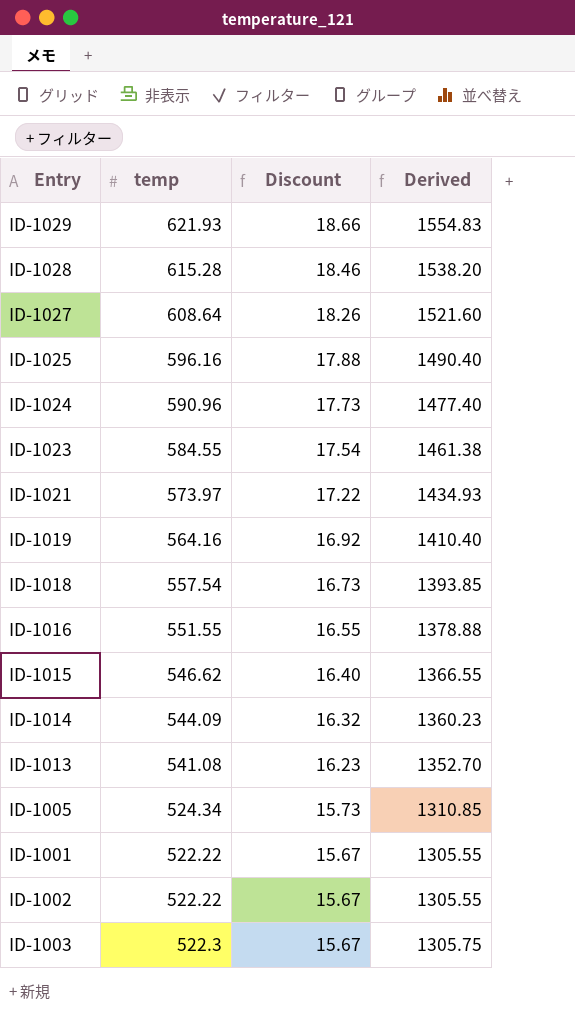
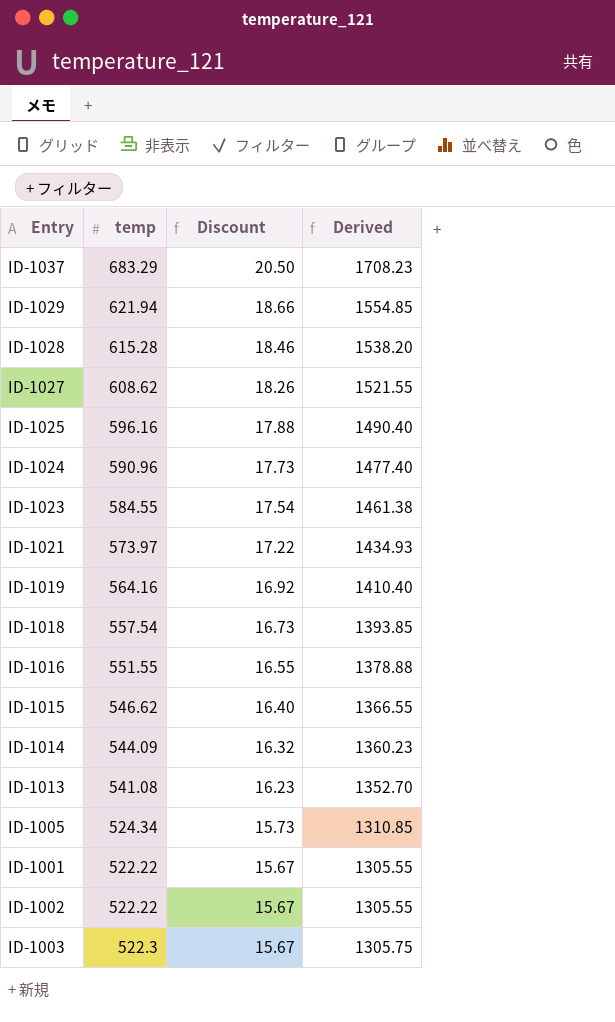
row ID-1037: none -> 683.29 | 20.50 | 1708.23
ID-1029 | temp: 621.93 -> 621.94
ID-1029 | Derived: 1554.83 -> 1554.85
ID-1027 | temp: 608.64 -> 608.62
ID-1027 | Derived: 1521.60 -> 1521.55

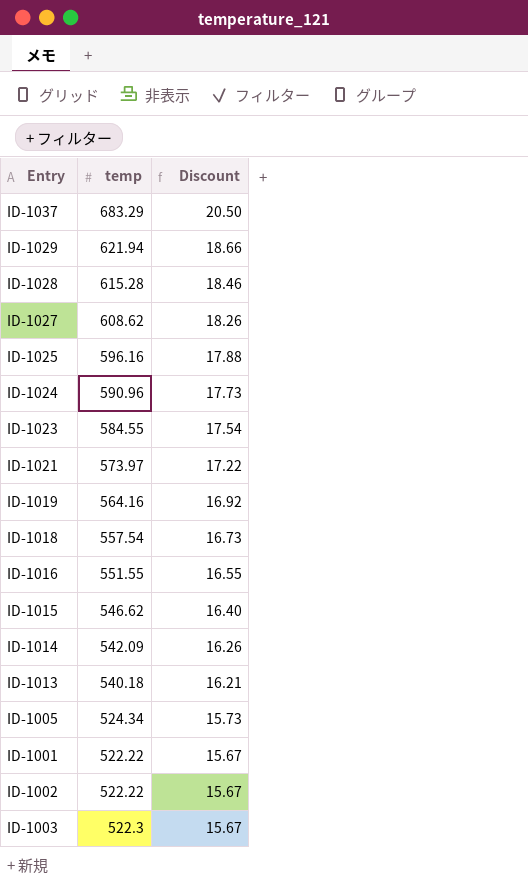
column Derived | formula: [temp] * 2.5 -> none
ID-1014 | temp: 544.09 -> 542.09
ID-1014 | Discount: 16.32 -> 16.26
ID-1013 | temp: 541.08 -> 540.18
ID-1013 | Discount: 16.23 -> 16.21

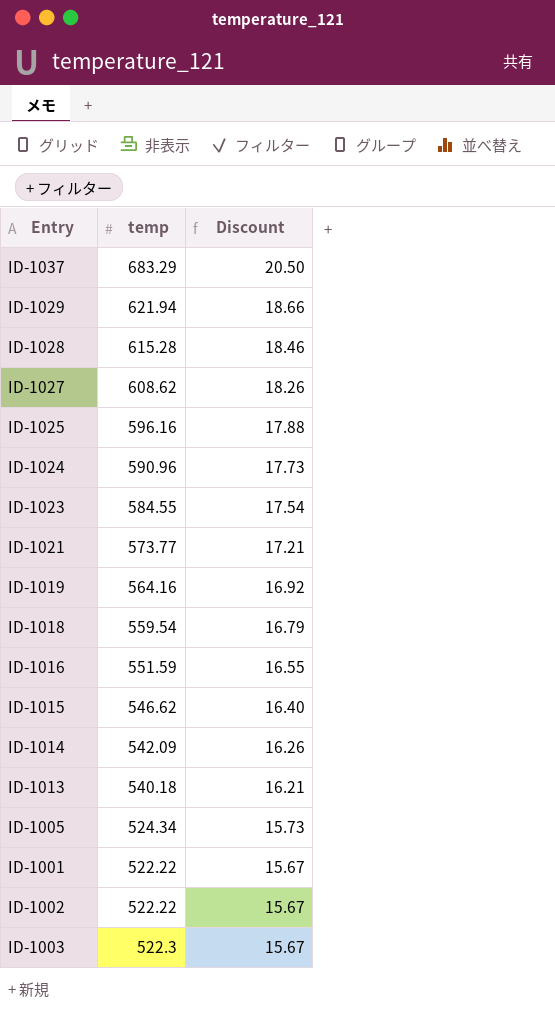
ID-1021 | temp: 573.97 -> 573.77
ID-1021 | Discount: 17.22 -> 17.21
ID-1018 | temp: 557.54 -> 559.54
ID-1018 | Discount: 16.73 -> 16.79
ID-1016 | temp: 551.55 -> 551.59

